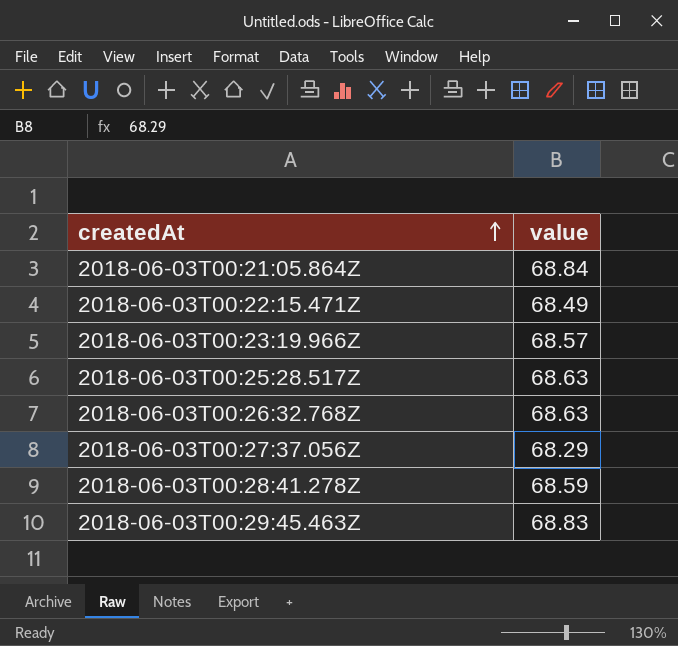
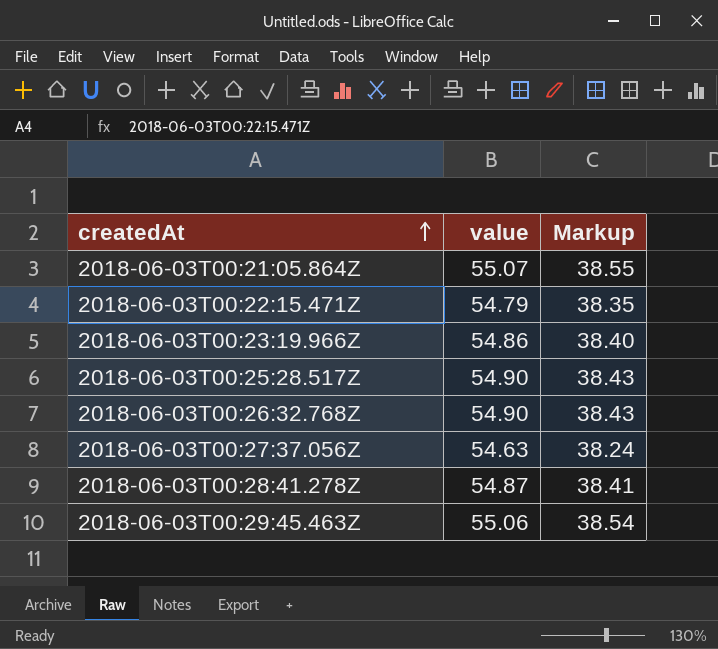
column Markup | formula: none -> [value] * 0.7
2018-06-03T00:21:05.864Z | value: 68.84 -> 55.07
2018-06-03T00:22:15.471Z | value: 68.49 -> 54.79
2018-06-03T00:23:19.966Z | value: 68.57 -> 54.86
2018-06-03T00:25:28.517Z | value: 68.63 -> 54.90
2018-06-03T00:26:32.768Z | value: 68.63 -> 54.90
2018-06-03T00:27:37.056Z | value: 68.29 -> 54.63
2018-06-03T00:28:41.278Z | value: 68.59 -> 54.87
2018-06-03T00:29:45.463Z | value: 68.83 -> 55.06

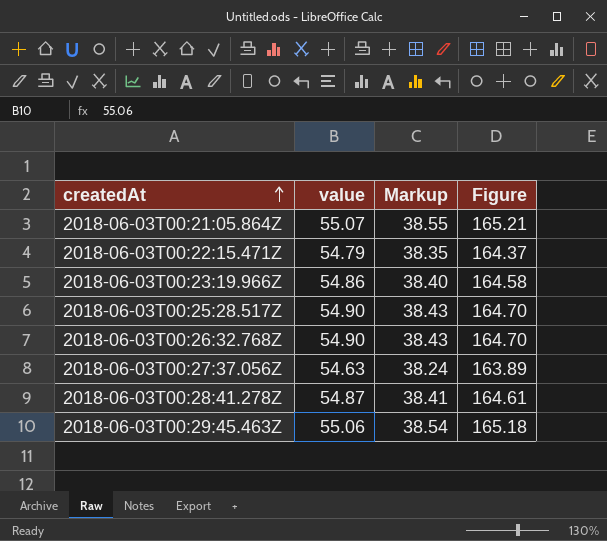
column Figure | formula: none -> [value] * 3

